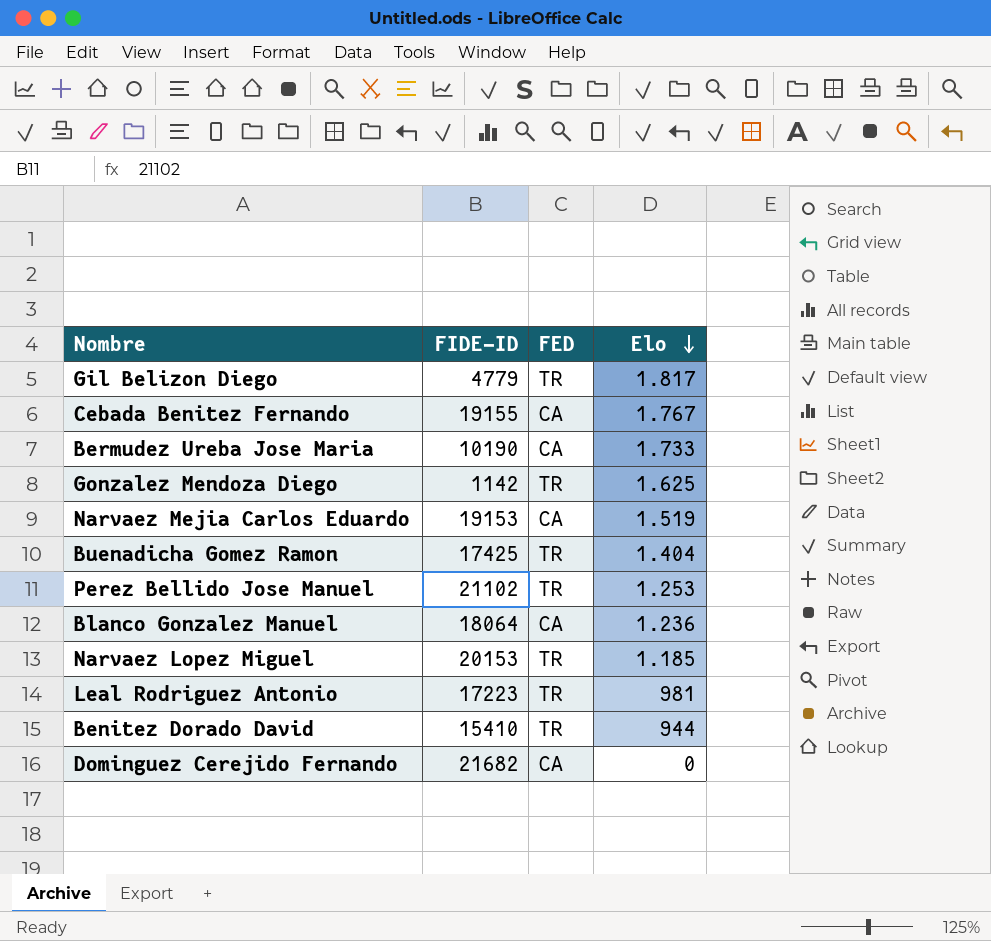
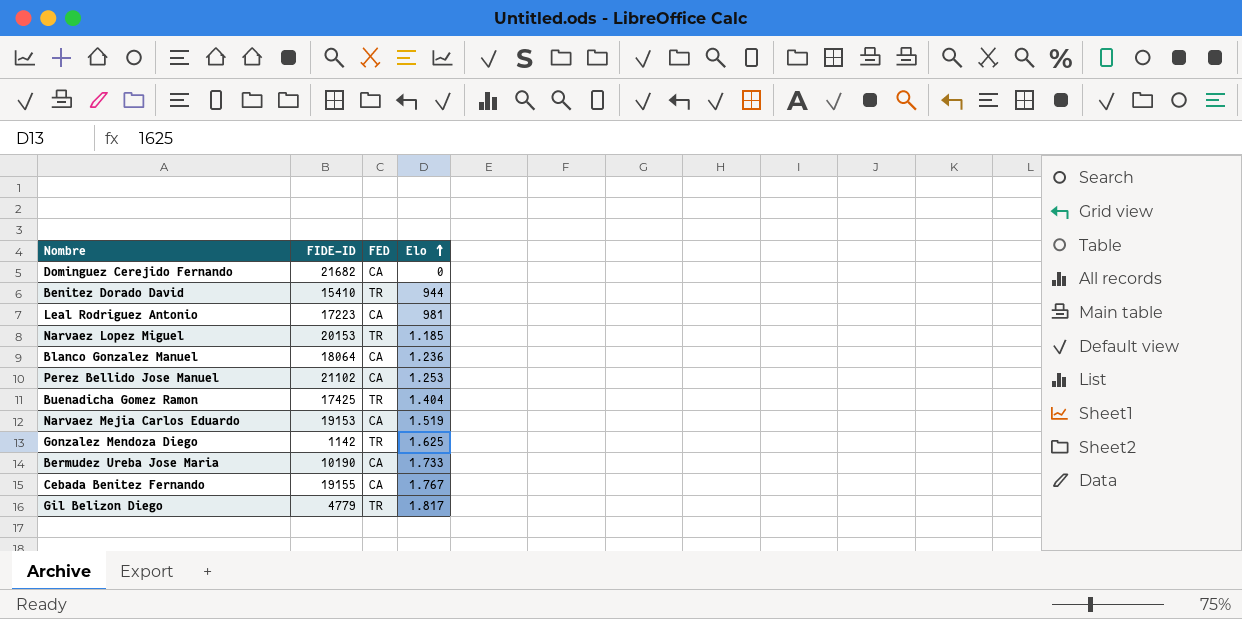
row order: Elo descending -> Elo ascending
Leal Rodriguez Antonio | FED: TR -> CA
Perez Bellido Jose Manuel | FED: TR -> CA

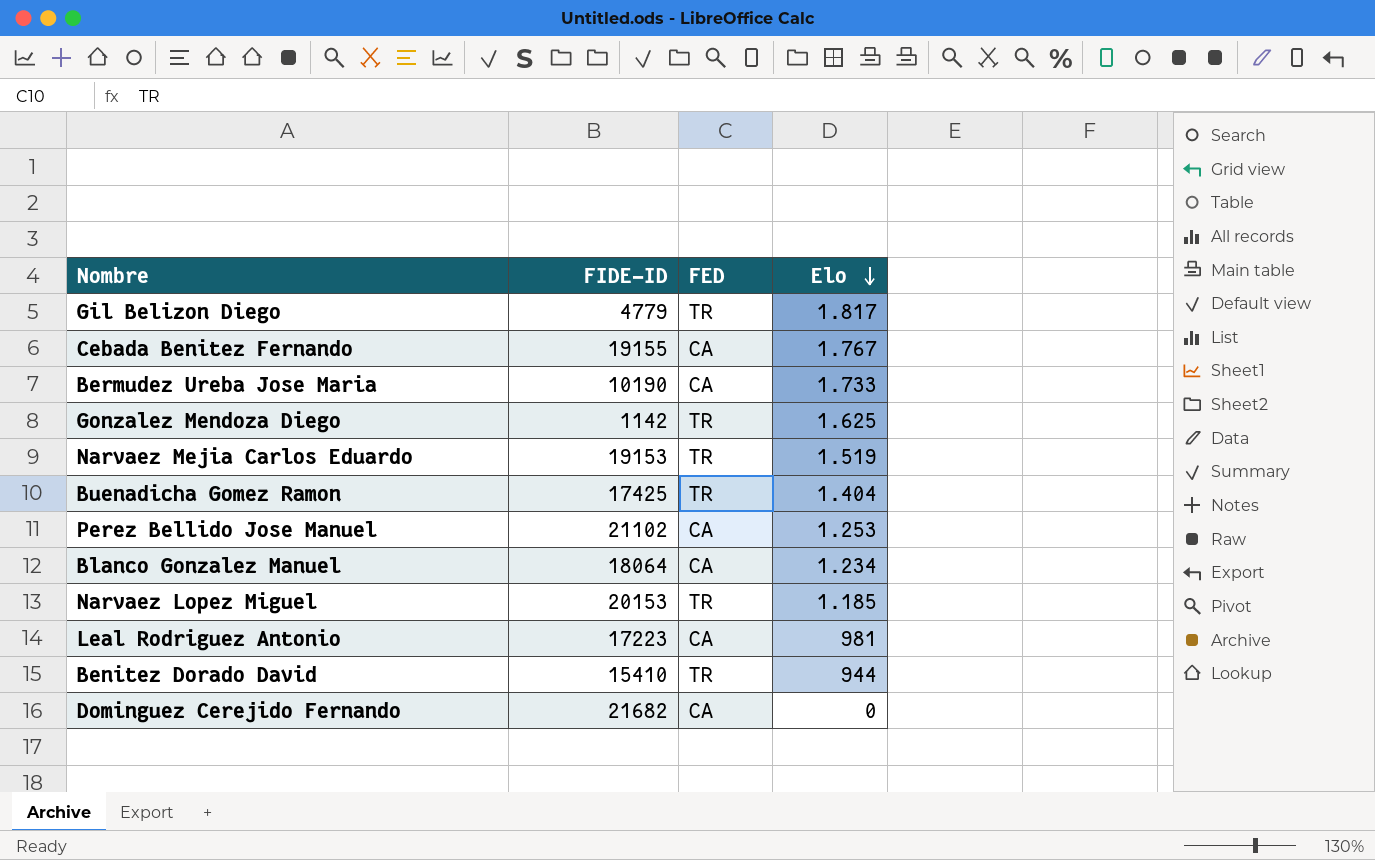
row order: Elo ascending -> Elo descending
Narvaez Mejia Carlos Eduardo | FED: CA -> TR
Blanco Gonzalez Manuel | Elo: 1.236 -> 1.234

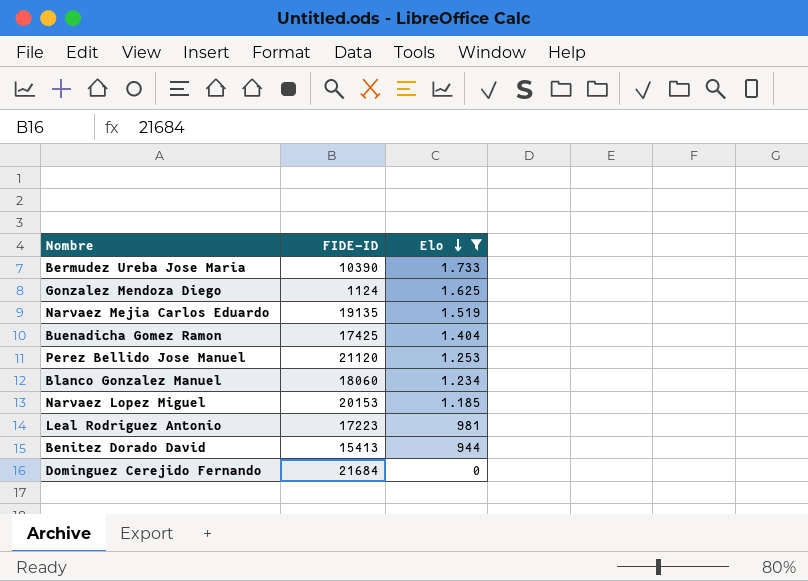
filter: none -> Elo <= 1.733
column FED | position: 3 -> none
Bermudez Ureba Jose Maria | FIDE-ID: 10190 -> 10390
Gonzalez Mendoza Diego | FIDE-ID: 1142 -> 1124
Narvaez Mejia Carlos Eduardo | FIDE-ID: 19153 -> 19135
Perez Bellido Jose Manuel | FIDE-ID: 21102 -> 21120
Blanco Gonzalez Manuel | FIDE-ID: 18064 -> 18060
Benitez Dorado David | FIDE-ID: 15410 -> 15413
Dominguez Cerejido Fernando | FIDE-ID: 21682 -> 21684

